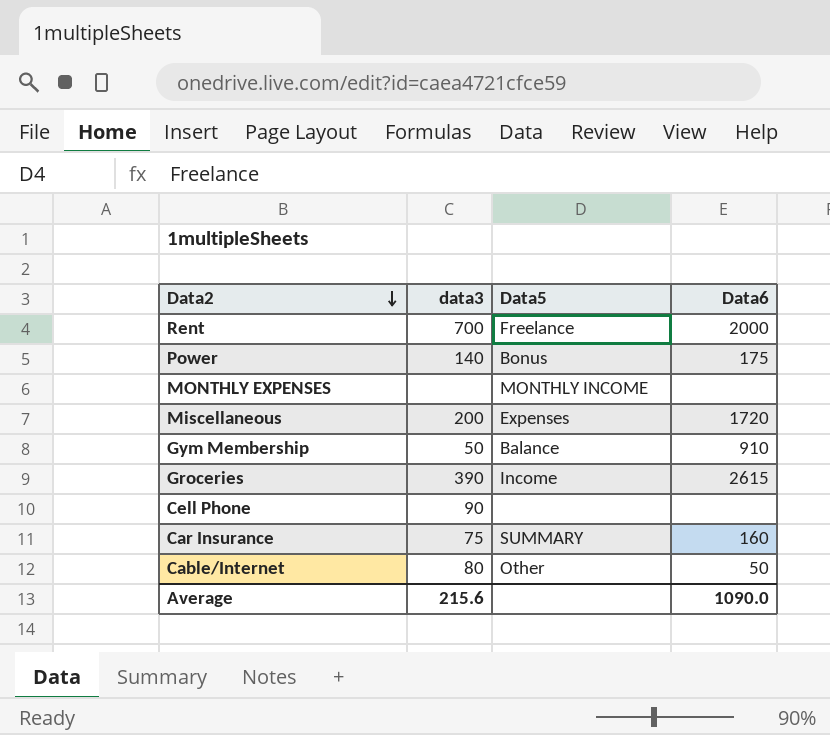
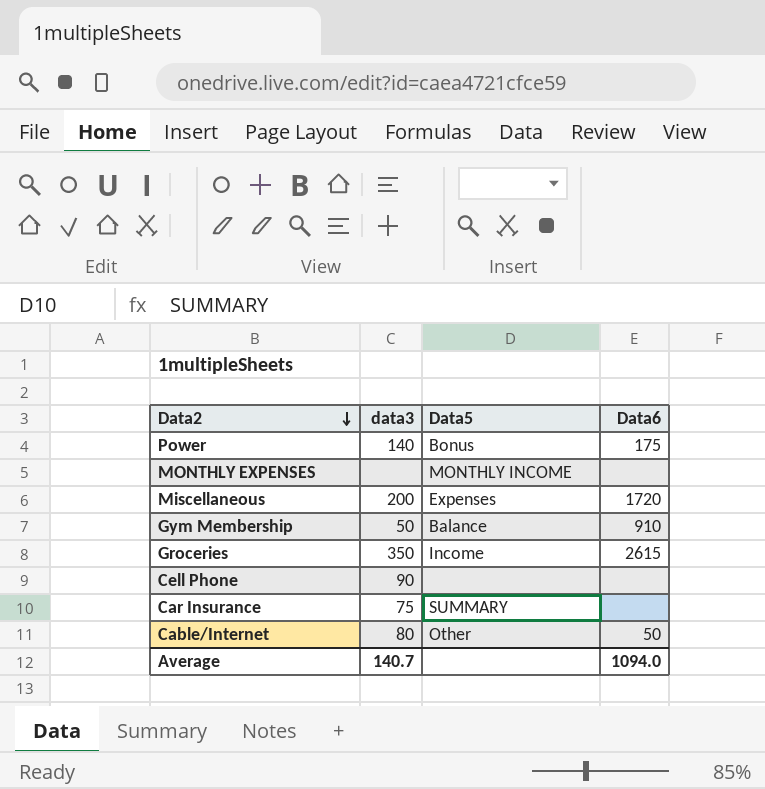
row Rent: 700 | Freelance | 2000 -> none
Groceries | data3: 390 -> 350
Car Insurance | Data6: 160 -> none
Average | data3: 215.6 -> 140.7
Average | Data6: 1090.0 -> 1094.0

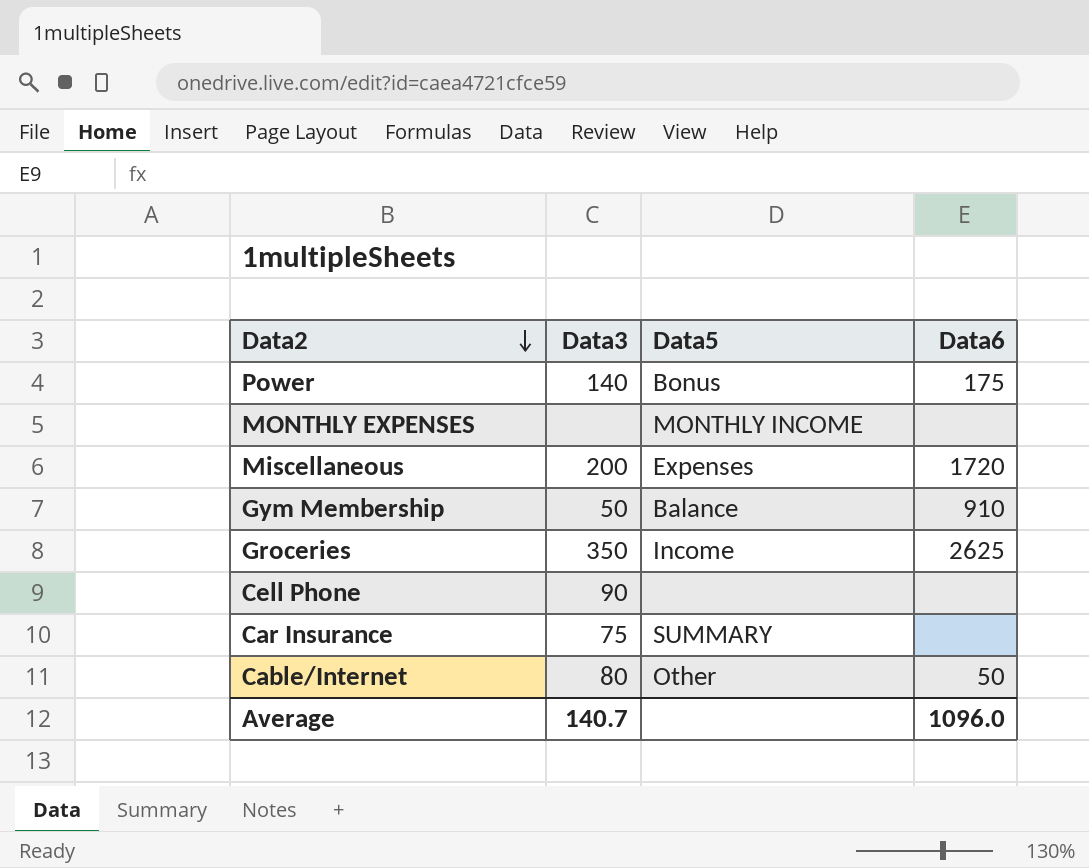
column name: data3 -> Data3
Groceries | Data6: 2615 -> 2625
Average | Data6: 1094.0 -> 1096.0

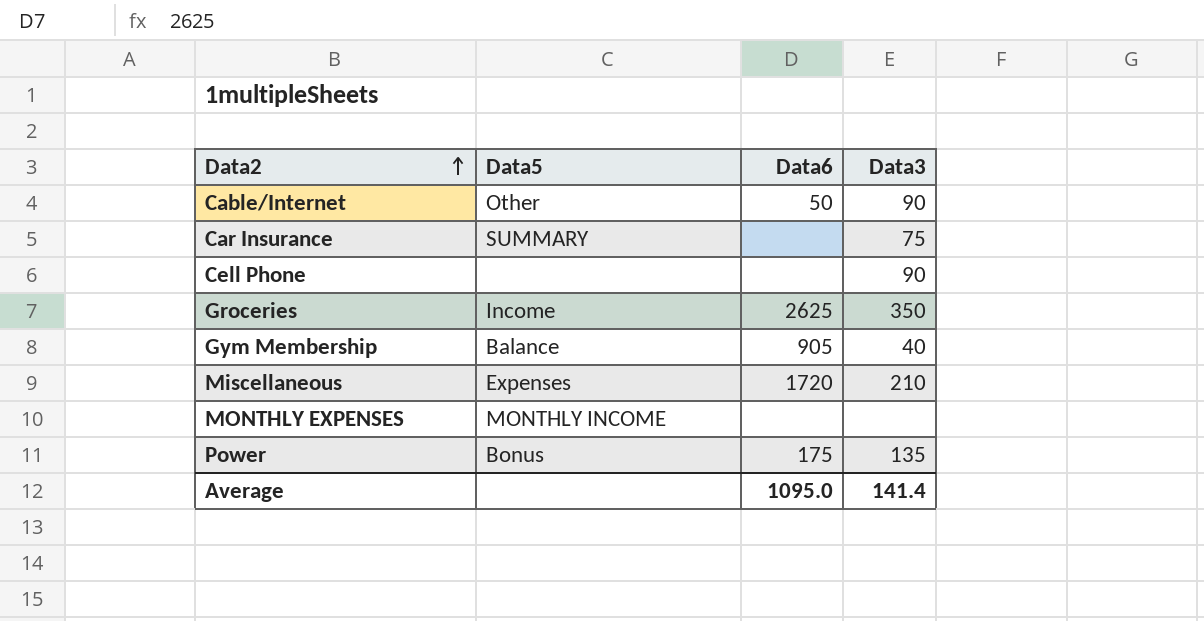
row order: Data2 descending -> Data2 ascending
column Data3 | position: 2 -> 4
Cable/Internet | Data3: 80 -> 90
Gym Membership | Data6: 910 -> 905
Gym Membership | Data3: 50 -> 40
Miscellaneous | Data3: 200 -> 210
Power | Data3: 140 -> 135
Average | Data6: 1096.0 -> 1095.0
Average | Data3: 140.7 -> 141.4

